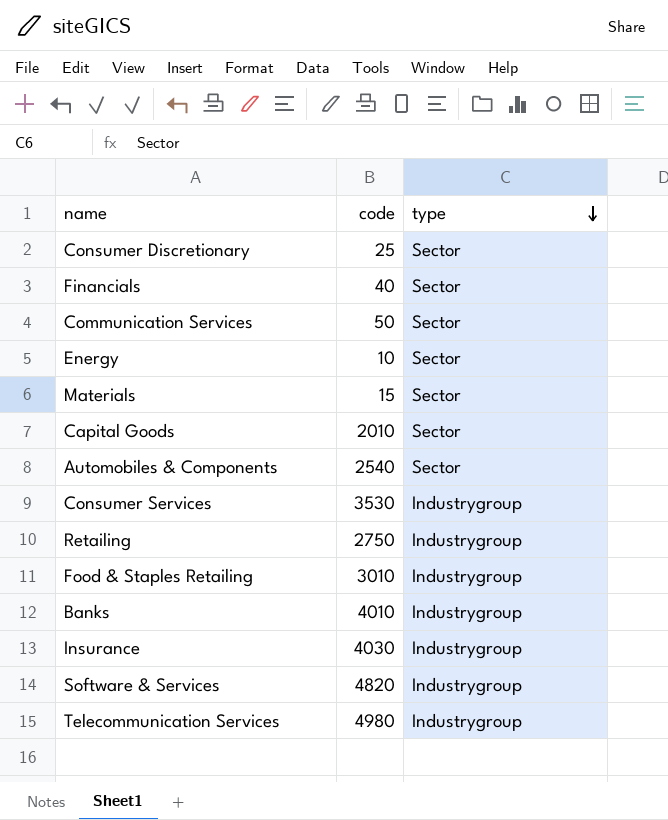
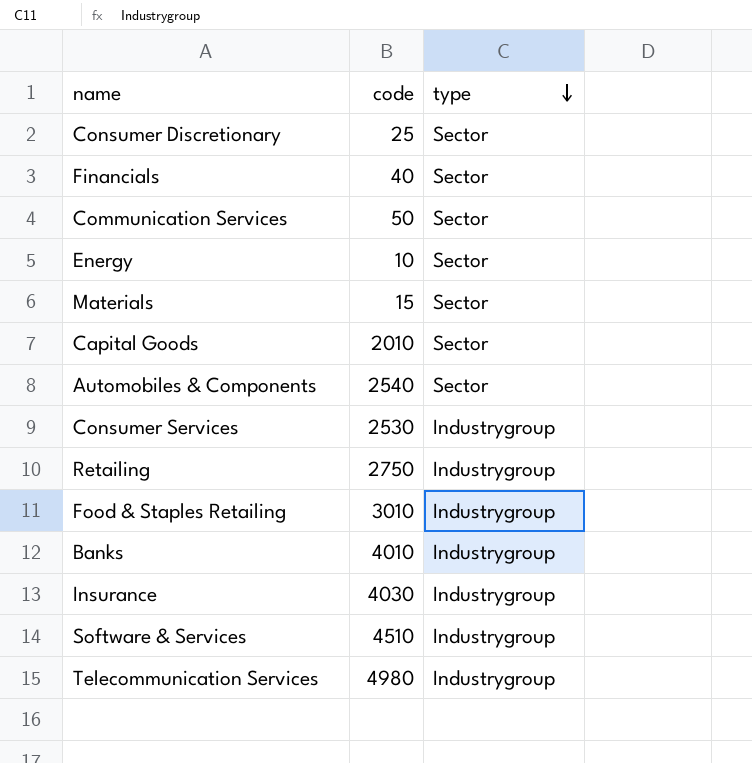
Consumer Services | code: 3530 -> 2530
Software & Services | code: 4820 -> 4510

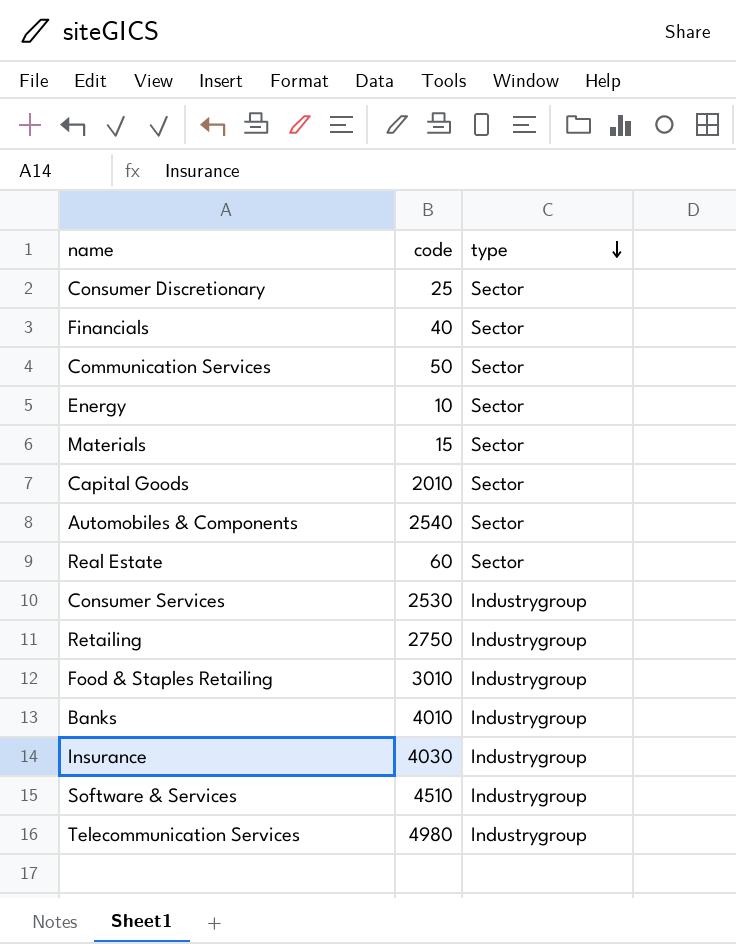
row Real Estate: none -> 60 | Sector

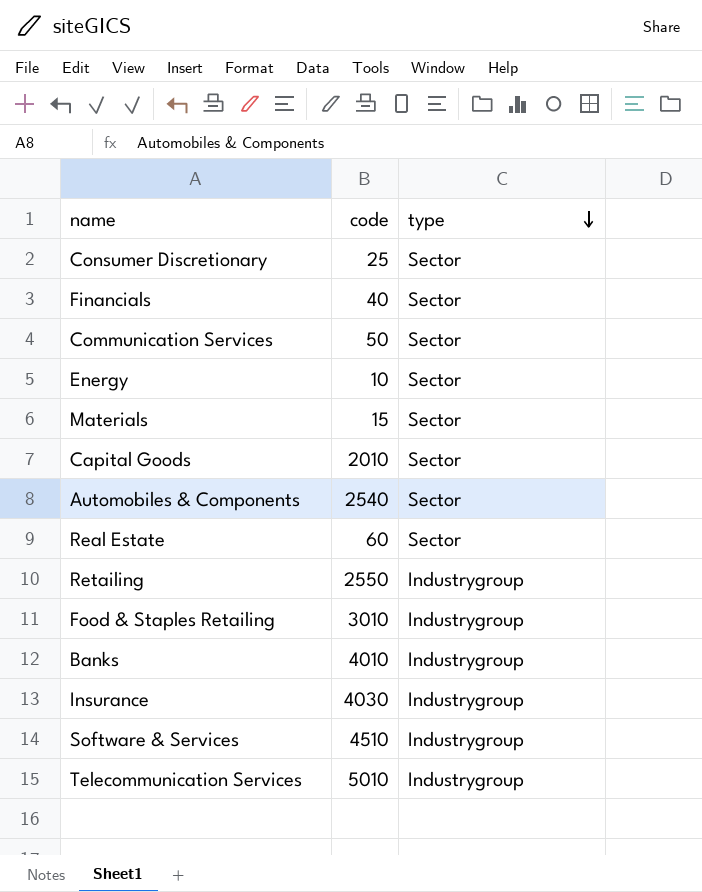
row Consumer Services: 2530 | Industrygroup -> none
Retailing | code: 2750 -> 2550
Telecommunication Services | code: 4980 -> 5010

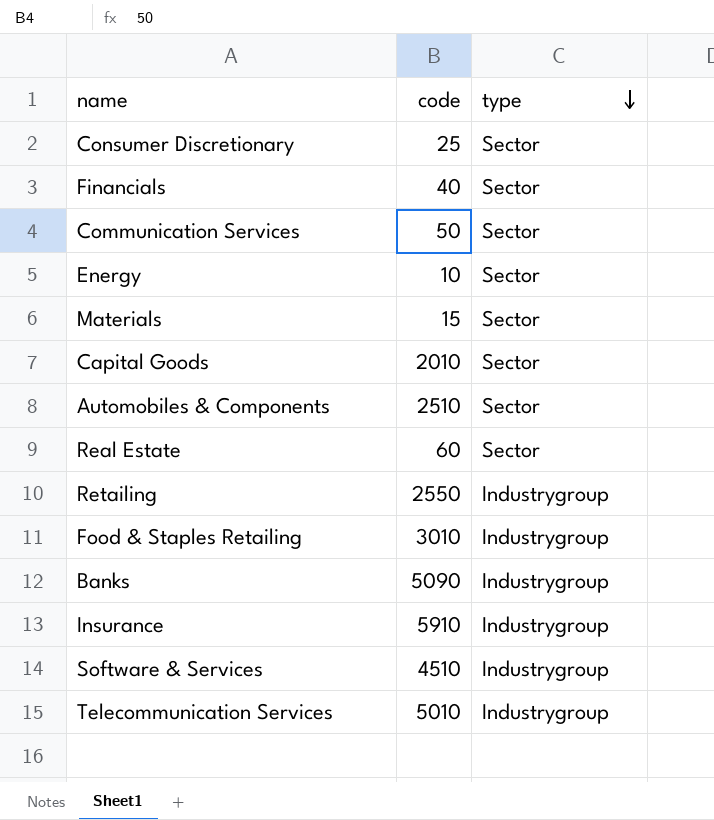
Automobiles & Components | code: 2540 -> 2510
Banks | code: 4010 -> 5090
Insurance | code: 4030 -> 5910

